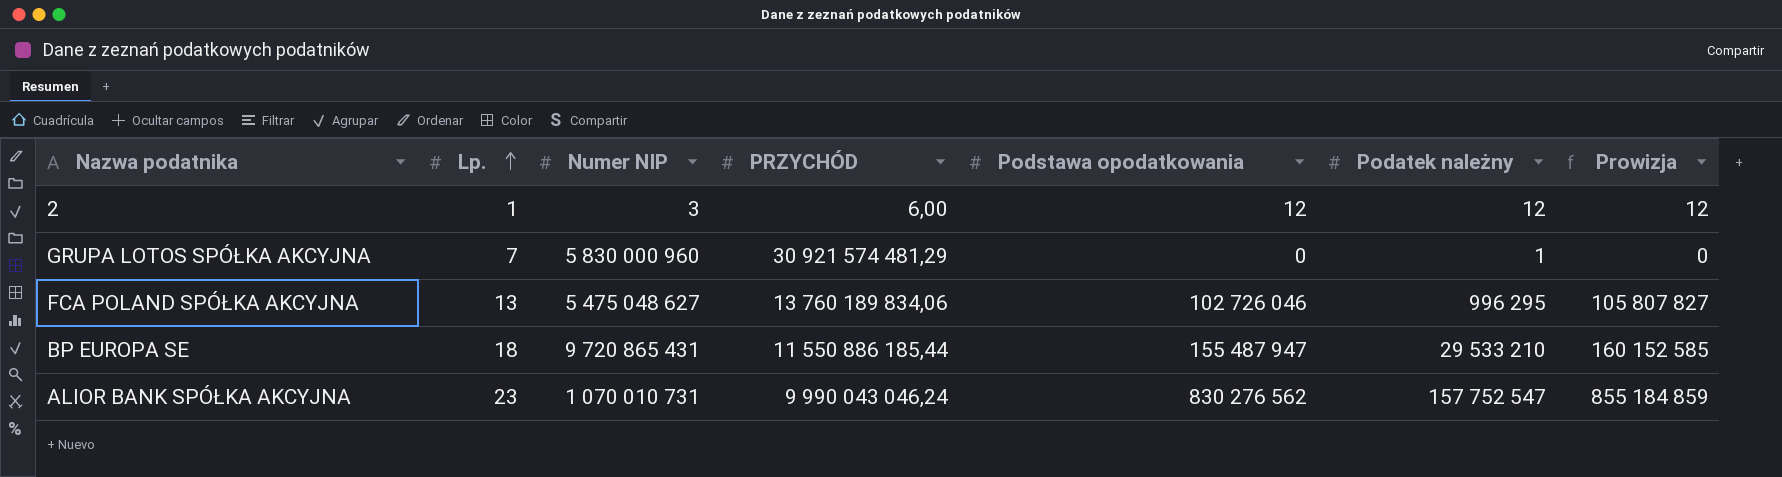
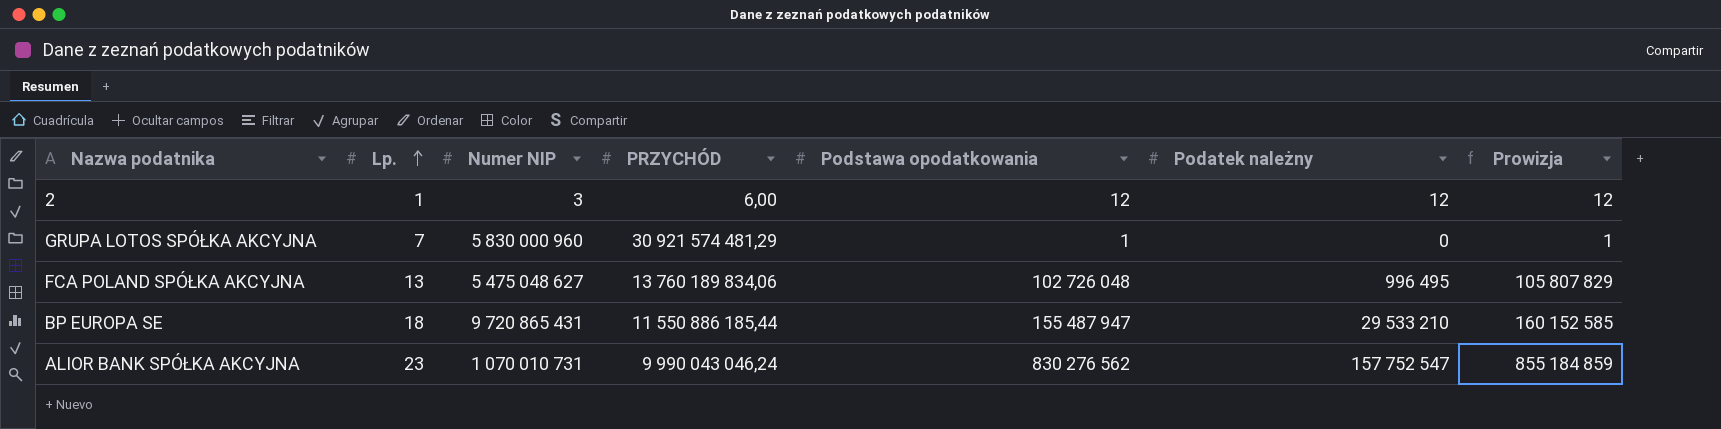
GRUPA LOTOS SPÓŁKA AKCYJNA | Podstawa opodatkowania: 0 -> 1
GRUPA LOTOS SPÓŁKA AKCYJNA | Podatek należny: 1 -> 0
GRUPA LOTOS SPÓŁKA AKCYJNA | Prowizja: 0 -> 1
FCA POLAND SPÓŁKA AKCYJNA | Podstawa opodatkowania: 102 726 046 -> 102 726 048
FCA POLAND SPÓŁKA AKCYJNA | Podatek należny: 996 295 -> 996 495
FCA POLAND SPÓŁKA AKCYJNA | Prowizja: 105 807 827 -> 105 807 829

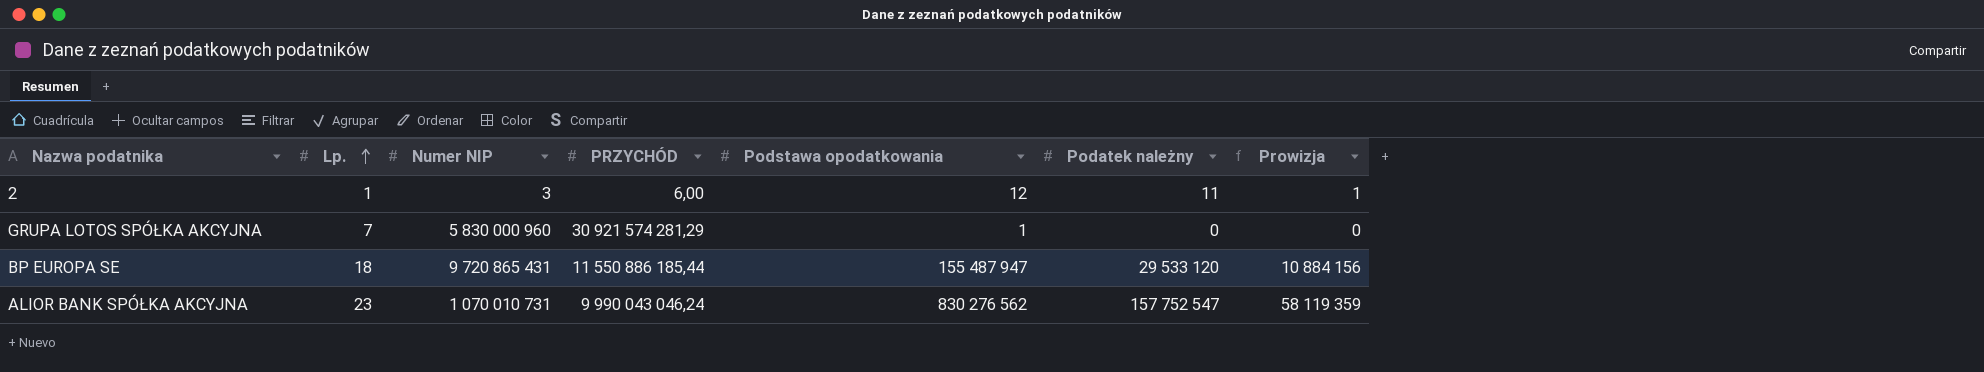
column Prowizja | formula: [Podstawa opodatkowania] * 1,03 -> [Podstawa opodatkowania] * 0,07
row FCA POLAND SPÓŁKA AKCYJNA: 13 | 5 475 048 627 | 13 760 189 834,06 | 102 726 048 | 996 495 | 105 807 829 -> none
2 | Podatek należny: 12 -> 11
GRUPA LOTOS SPÓŁKA AKCYJNA | PRZYCHÓD: 30 921 574 481,29 -> 30 921 574 281,29
BP EUROPA SE | Podatek należny: 29 533 210 -> 29 533 120

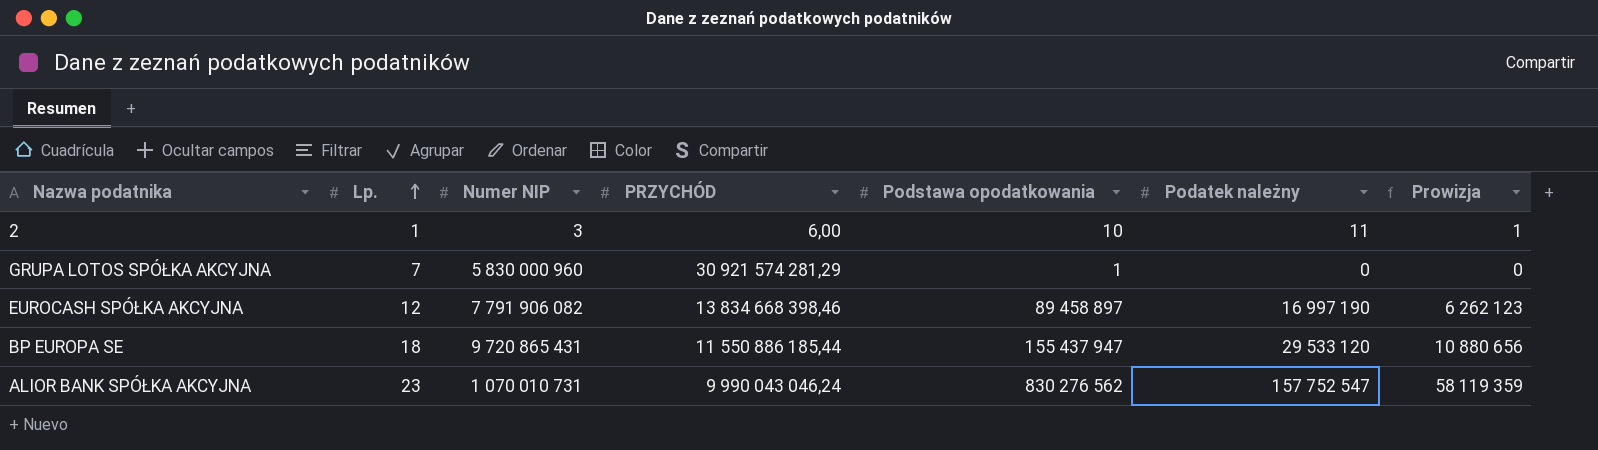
2 | Podstawa opodatkowania: 12 -> 10
row EUROCASH SPÓŁKA AKCYJNA: none -> 12 | 7 791 906 082 | 13 834 668 398,46 | 89 458 897 | 16 997 190 | 6 262 123
BP EUROPA SE | Podstawa opodatkowania: 155 487 947 -> 155 437 947
BP EUROPA SE | Prowizja: 10 884 156 -> 10 880 656

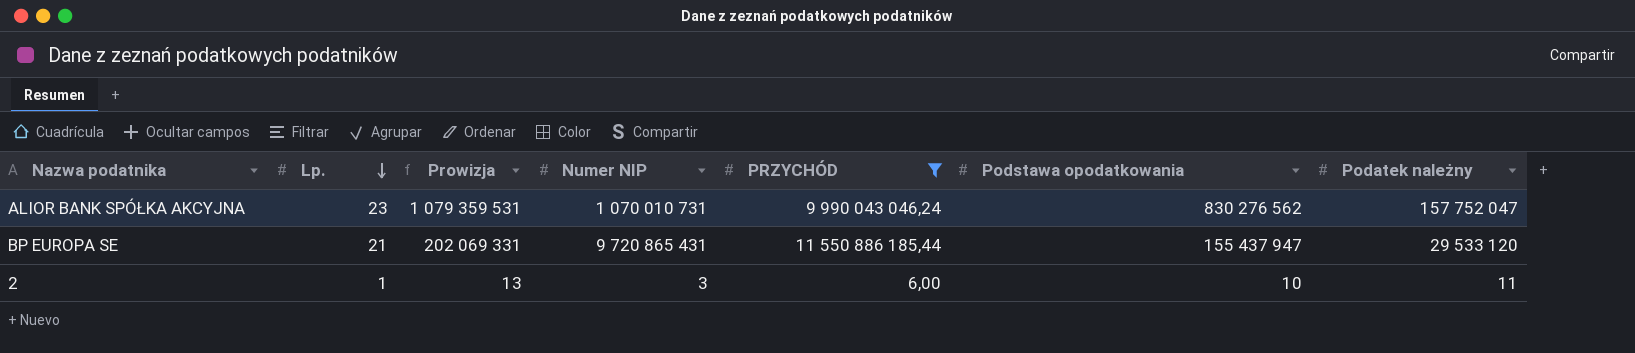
filter: none -> PRZYCHÓD <= 11 550 886 185,44
row order: Lp. ascending -> Lp. descending
column Prowizja | formula: [Podstawa opodatkowania] * 0,07 -> [Podstawa opodatkowania] * 1,3
column Prowizja | position: 7 -> 3
ALIOR BANK SPÓŁKA AKCYJNA | Podatek należny: 157 752 547 -> 157 752 047
BP EUROPA SE | Lp.: 18 -> 21

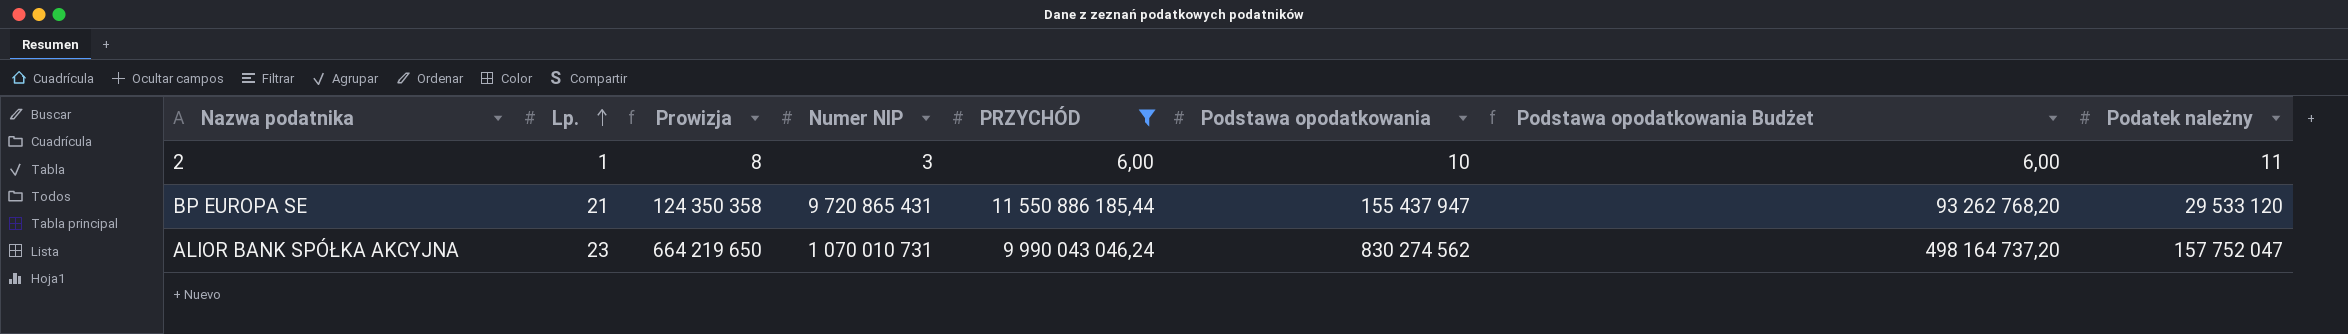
row order: Lp. descending -> Lp. ascending
column Prowizja | formula: [Podstawa opodatkowania] * 1,3 -> [Podstawa opodatkowania] * 0,8
column Podstawa opodatkowania Budżet | formula: none -> [Podstawa opodatkowania] * 0,6
ALIOR BANK SPÓŁKA AKCYJNA | Podstawa opodatkowania: 830 276 562 -> 830 274 562

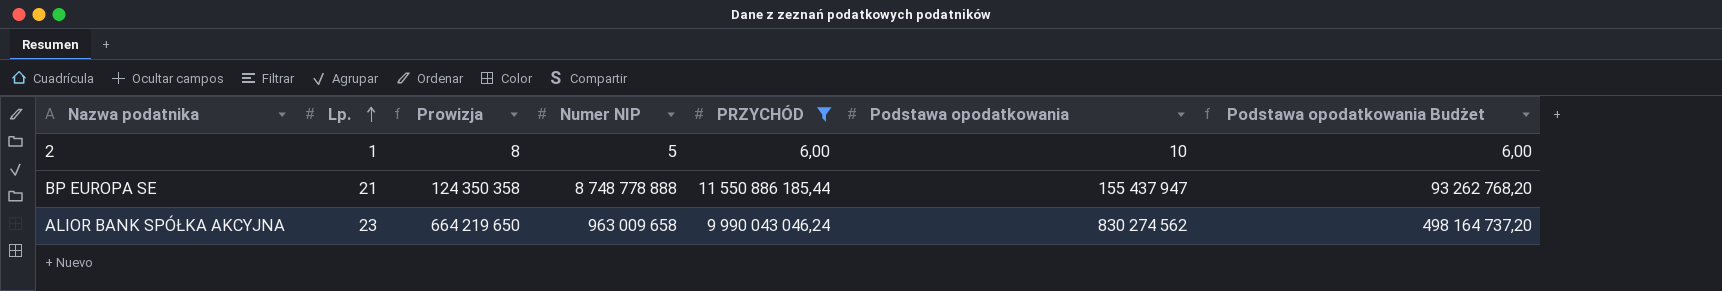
column Podatek należny | position: 8 -> none
2 | Numer NIP: 3 -> 5
BP EUROPA SE | Numer NIP: 9 720 865 431 -> 8 748 778 888
ALIOR BANK SPÓŁKA AKCYJNA | Numer NIP: 1 070 010 731 -> 963 009 658

